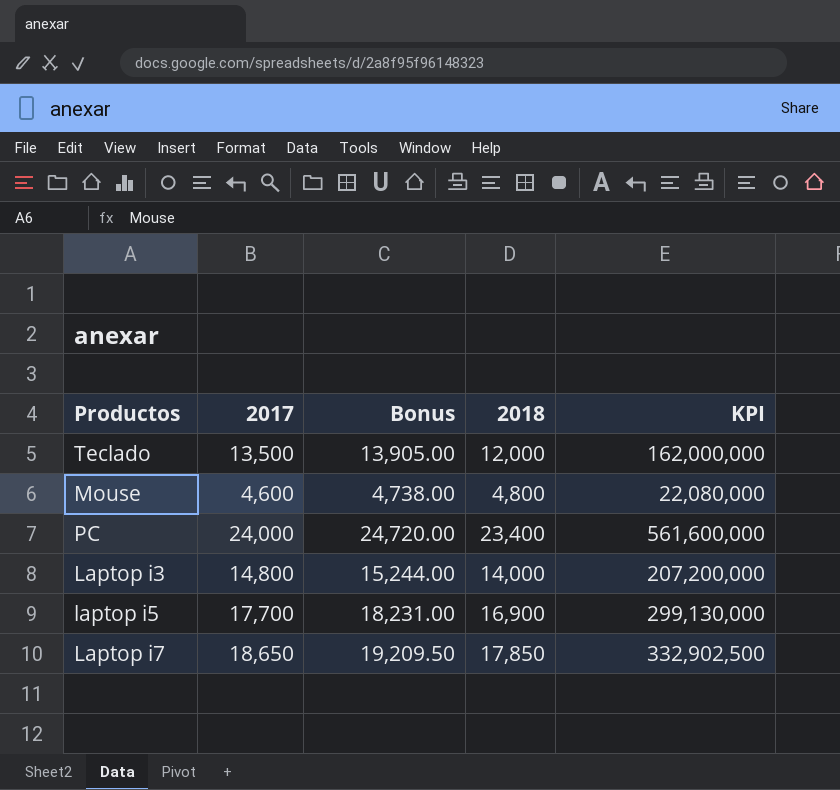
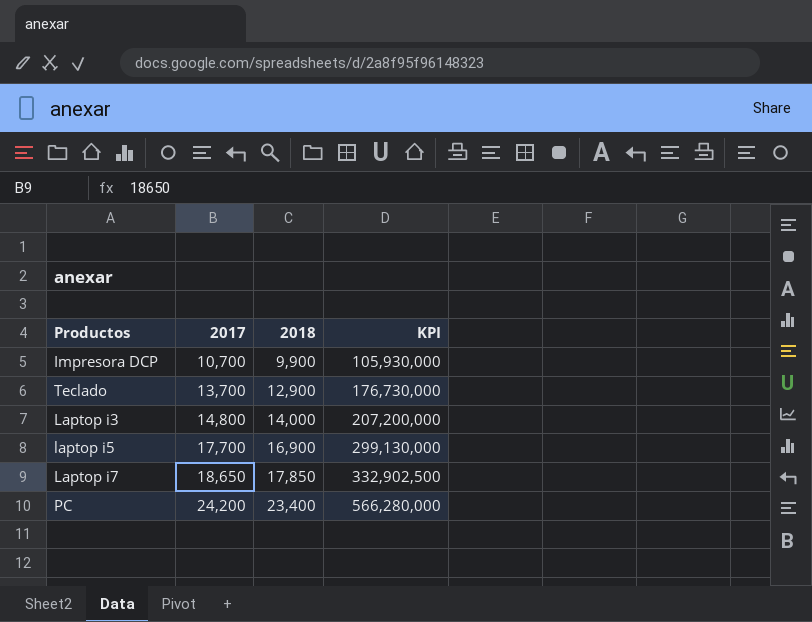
row order: none -> 2017 ascending
column Bonus | formula: [2017] * 1.03 -> none
row Mouse: 4,600 | 4,738.00 | 4,800 | 22,080,000 -> none
row Impresora DCP: none -> 10,700 | 9,900 | 105,930,000
Teclado | 2017: 13,500 -> 13,700
Teclado | 2018: 12,000 -> 12,900
Teclado | KPI: 162,000,000 -> 176,730,000
PC | 2017: 24,000 -> 24,200
PC | KPI: 561,600,000 -> 566,280,000

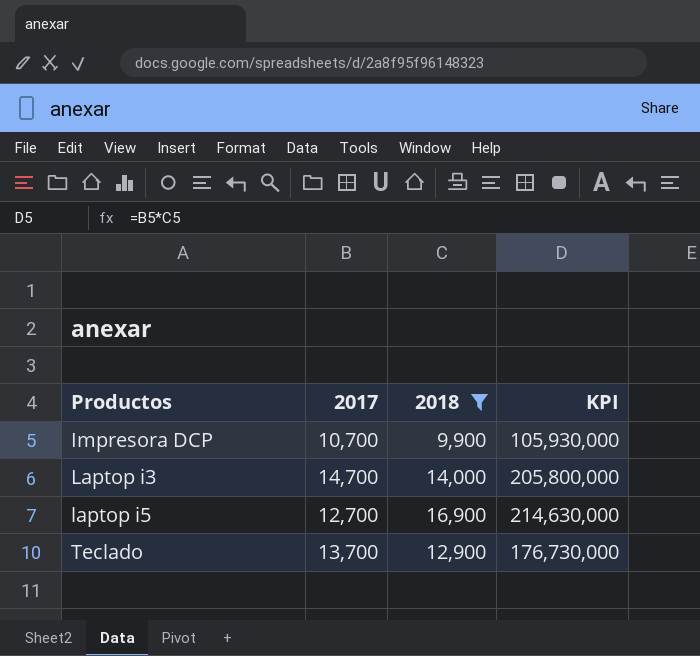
filter: none -> 2018 <= 16,900
row order: 2017 ascending -> Productos ascending
Laptop i3 | 2017: 14,800 -> 14,700
Laptop i3 | KPI: 207,200,000 -> 205,800,000
laptop i5 | 2017: 17,700 -> 12,700
laptop i5 | KPI: 299,130,000 -> 214,630,000

